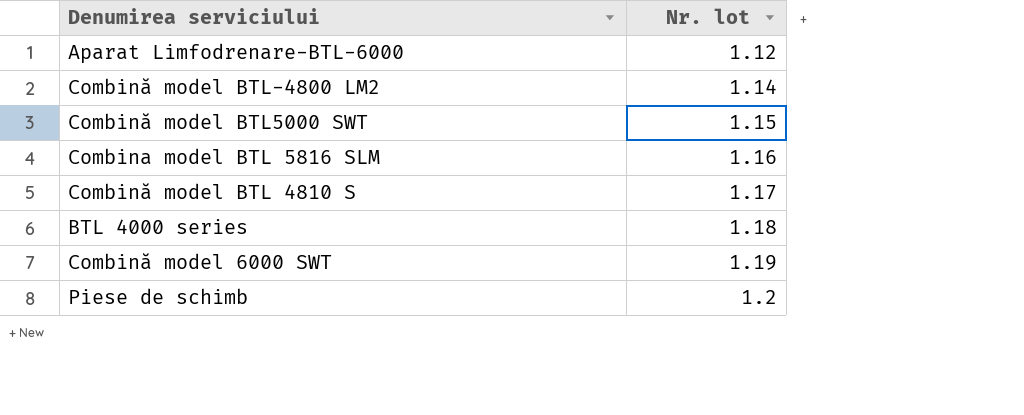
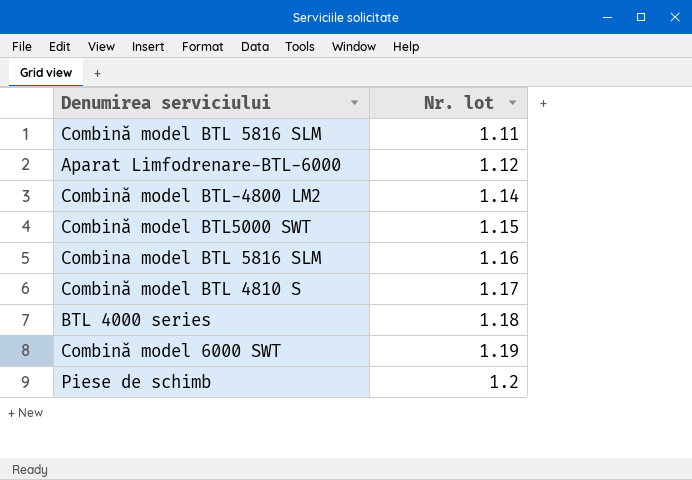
row Combină model BTL 5816 SLM: none -> 1.11

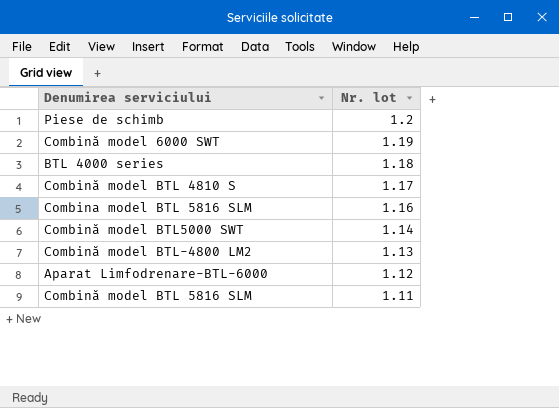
row order: Nr. lot ascending -> Nr. lot descending
Combină model BTL5000 SWT | Nr. lot: 1.15 -> 1.14
Combină model BTL-4800 LM2 | Nr. lot: 1.14 -> 1.13

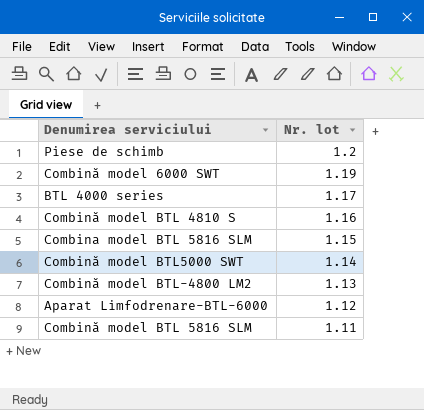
BTL 4000 series | Nr. lot: 1.18 -> 1.17
Combină model BTL 4810 S | Nr. lot: 1.17 -> 1.16
Combina model BTL 5816 SLM | Nr. lot: 1.16 -> 1.15

